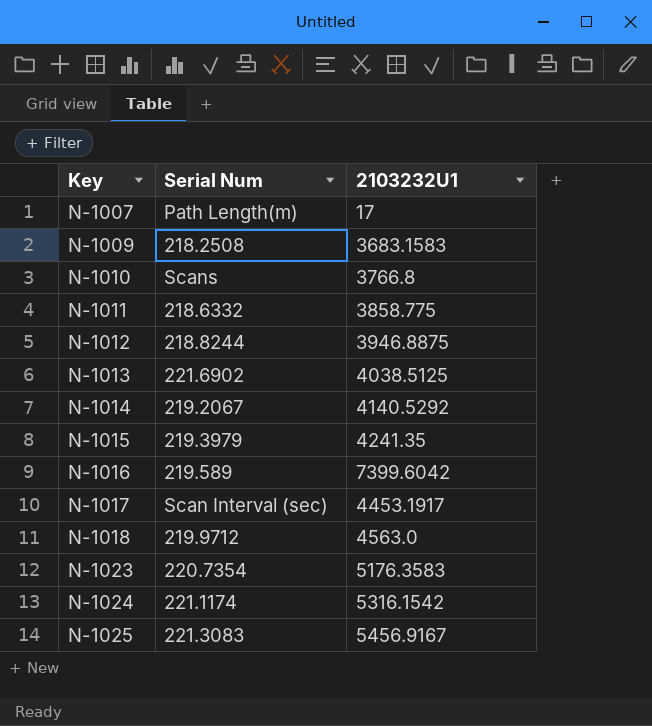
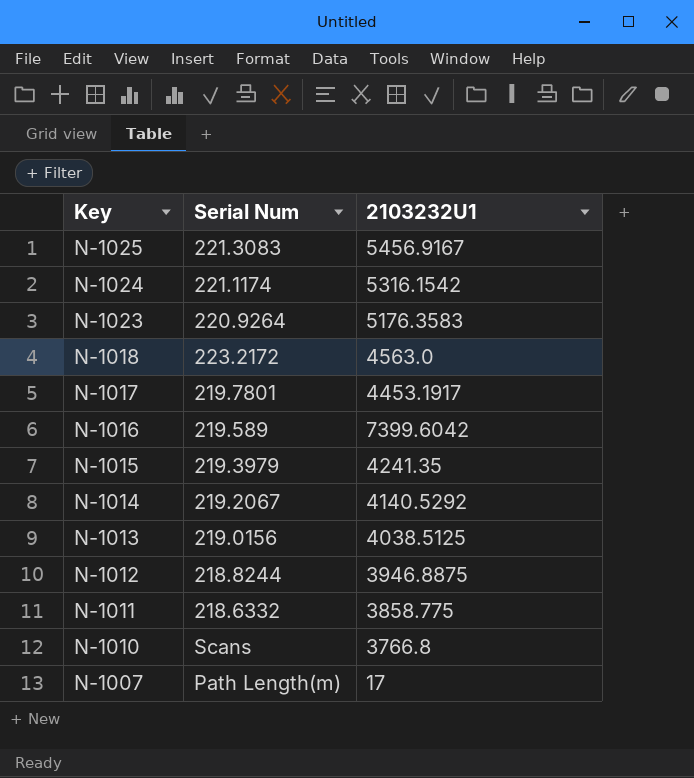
row order: Key ascending -> Key descending
row N-1009: 218.2508 | 3683.1583 -> none
N-1023 | Serial Num: 220.7354 -> 220.9264
N-1018 | Serial Num: 219.9712 -> 223.2172
N-1017 | Serial Num: Scan Interval (sec) -> 219.7801
N-1013 | Serial Num: 221.6902 -> 219.0156

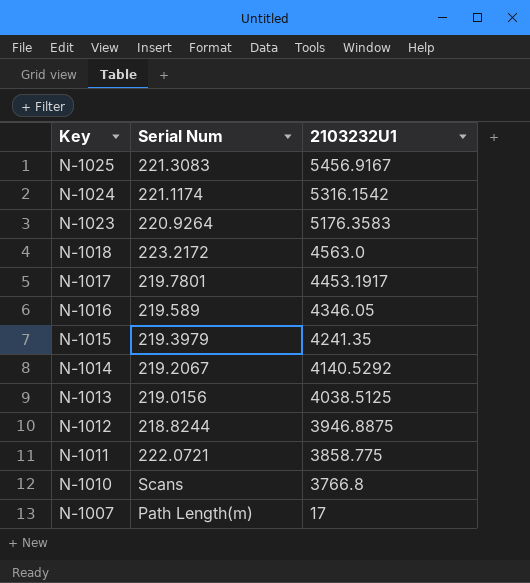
N-1016 | 2103232U1: 7399.6042 -> 4346.05
N-1011 | Serial Num: 218.6332 -> 222.0721

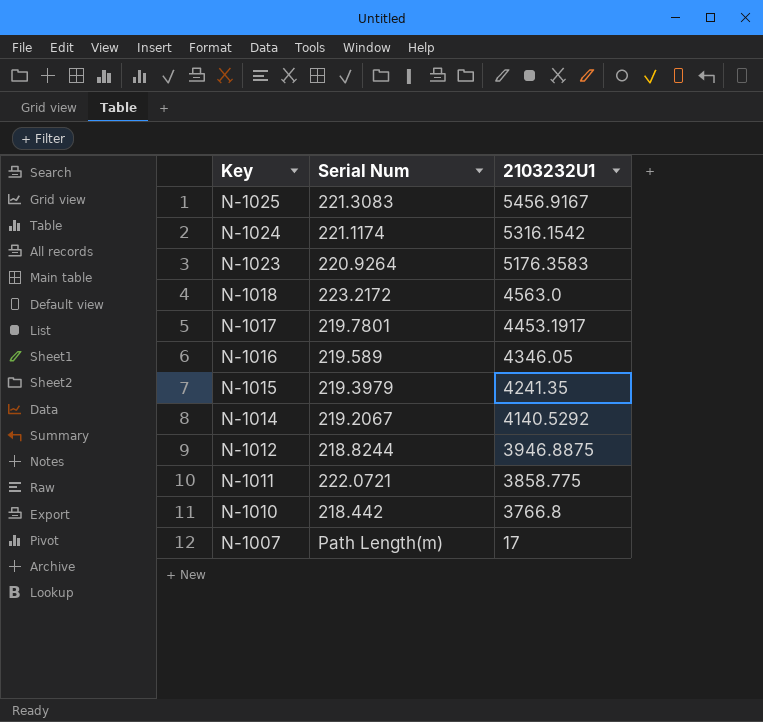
row N-1013: 219.0156 | 4038.5125 -> none
N-1010 | Serial Num: Scans -> 218.442

